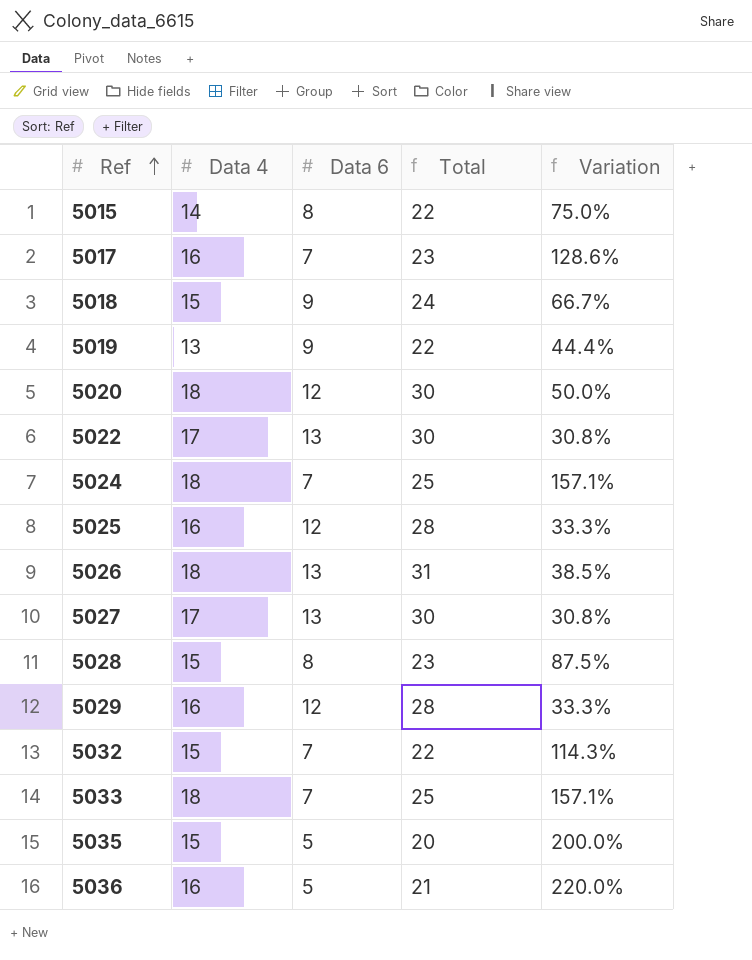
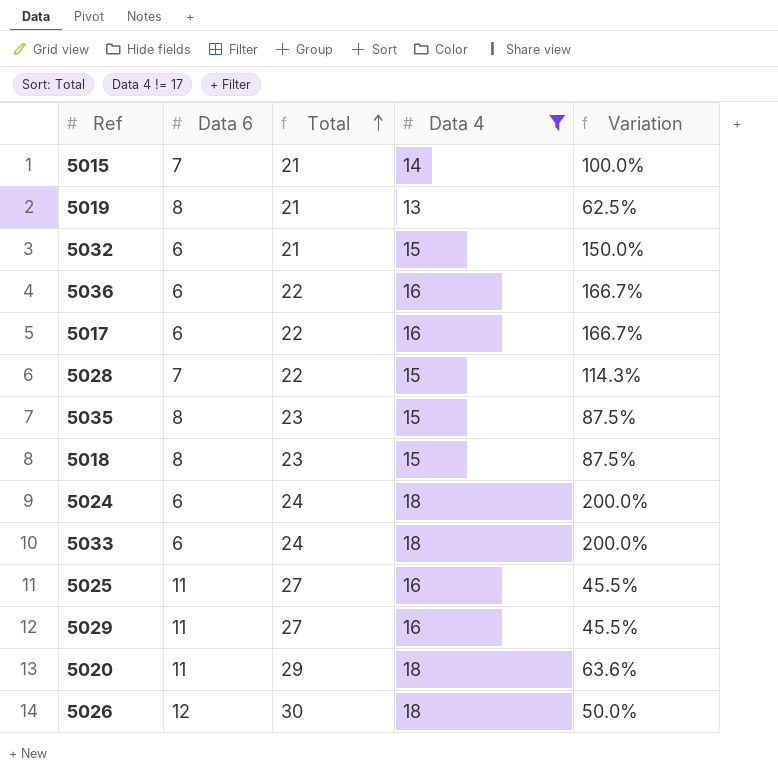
filter: none -> Data 4 != 17
row order: Ref ascending -> Total ascending
column Data 4 | position: 2 -> 4
5015 | Data 6: 8 -> 7
5015 | Total: 22 -> 21
5015 | Variation: 75.0% -> 100.0%
5019 | Data 6: 9 -> 8
5019 | Total: 22 -> 21
5019 | Variation: 44.4% -> 62.5%
5032 | Data 6: 7 -> 6
5032 | Total: 22 -> 21
5032 | Variation: 114.3% -> 150.0%
5036 | Data 6: 5 -> 6
5036 | Total: 21 -> 22
5036 | Variation: 220.0% -> 166.7%
5017 | Data 6: 7 -> 6
5017 | Total: 23 -> 22
5017 | Variation: 128.6% -> 166.7%
5028 | Data 6: 8 -> 7
5028 | Total: 23 -> 22
5028 | Variation: 87.5% -> 114.3%
5035 | Data 6: 5 -> 8
5035 | Total: 20 -> 23
5035 | Variation: 200.0% -> 87.5%
5018 | Data 6: 9 -> 8
5018 | Total: 24 -> 23
5018 | Variation: 66.7% -> 87.5%
5024 | Data 6: 7 -> 6
5024 | Total: 25 -> 24
5024 | Variation: 157.1% -> 200.0%
5033 | Data 6: 7 -> 6
5033 | Total: 25 -> 24
5033 | Variation: 157.1% -> 200.0%
5025 | Data 6: 12 -> 11
5025 | Total: 28 -> 27
5025 | Variation: 33.3% -> 45.5%
5029 | Data 6: 12 -> 11
5029 | Total: 28 -> 27
5029 | Variation: 33.3% -> 45.5%
5020 | Data 6: 12 -> 11
5020 | Total: 30 -> 29
5020 | Variation: 50.0% -> 63.6%
5026 | Data 6: 13 -> 12
5026 | Total: 31 -> 30
5026 | Variation: 38.5% -> 50.0%

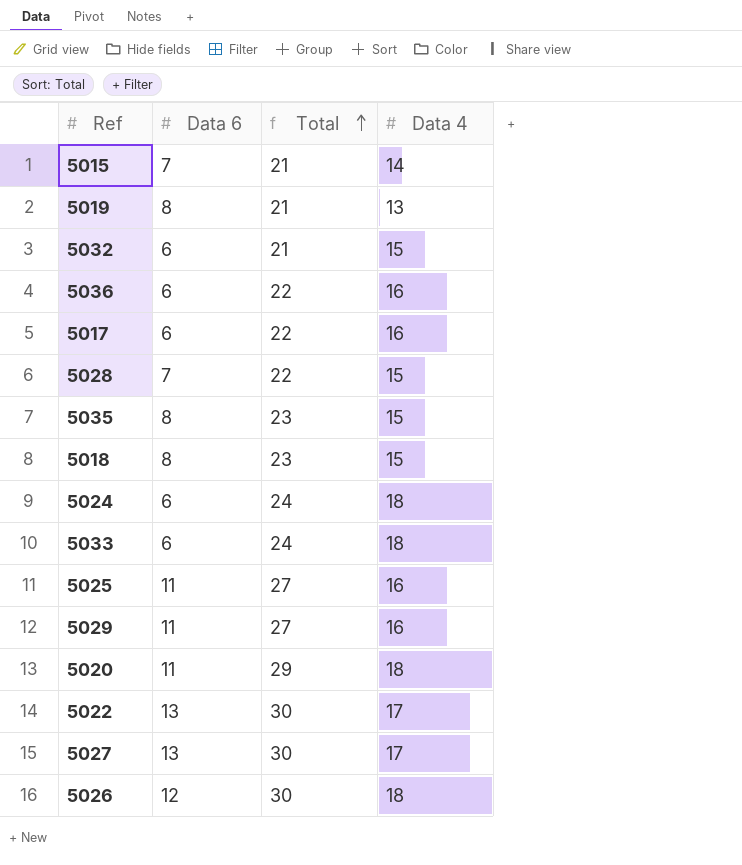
filter: Data 4 != 17 -> none
column Variation | formula: ([Data 4] - [Data 6]) / [Data 6] -> none

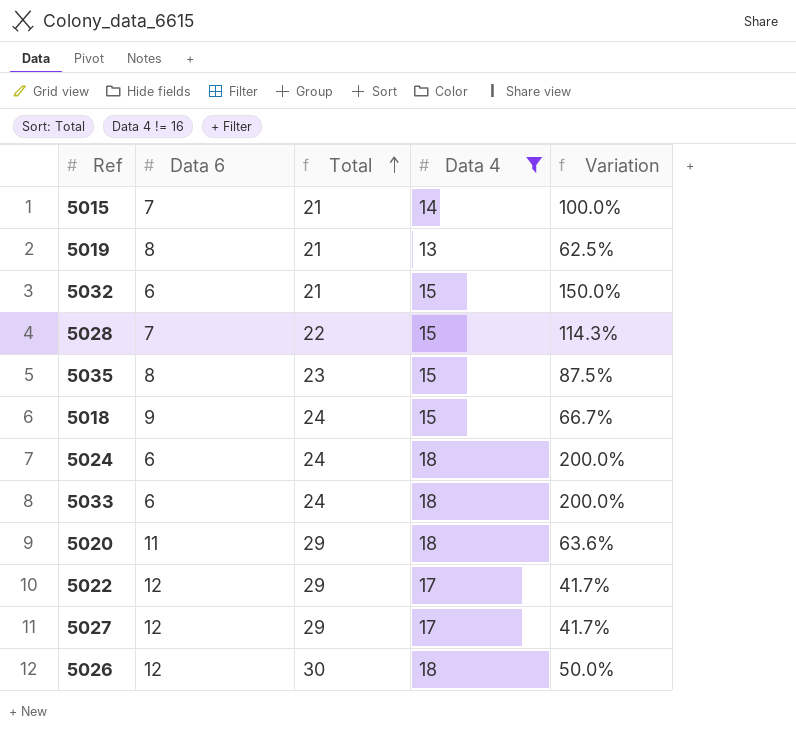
filter: none -> Data 4 != 16
column Variation | formula: none -> ([Data 4] - [Data 6]) / [Data 6]
5018 | Data 6: 8 -> 9
5018 | Total: 23 -> 24
5022 | Data 6: 13 -> 12
5022 | Total: 30 -> 29
5027 | Data 6: 13 -> 12
5027 | Total: 30 -> 29

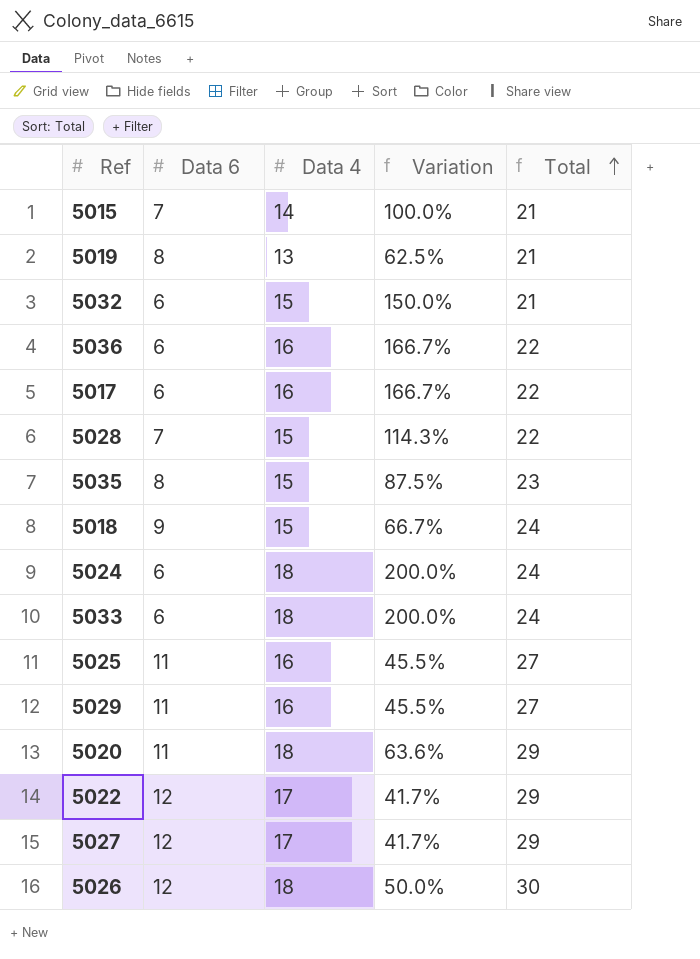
filter: Data 4 != 16 -> none
column Total | position: 3 -> 5

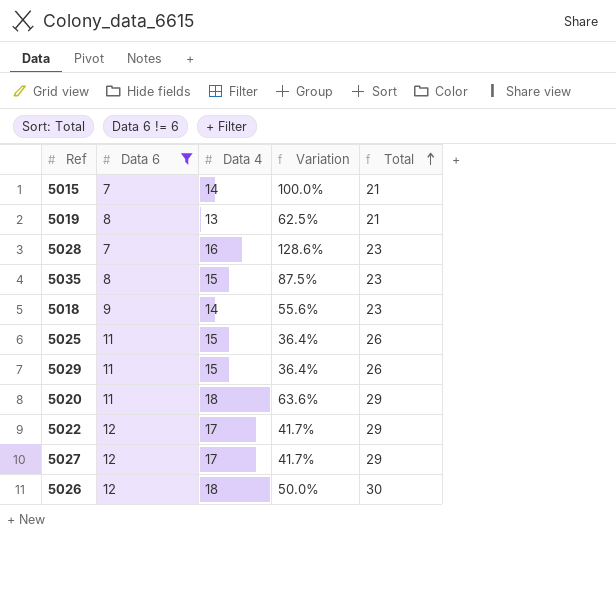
filter: none -> Data 6 != 6
5028 | Data 4: 15 -> 16
5028 | Variation: 114.3% -> 128.6%
5028 | Total: 22 -> 23
5018 | Data 4: 15 -> 14
5018 | Variation: 66.7% -> 55.6%
5018 | Total: 24 -> 23
5025 | Data 4: 16 -> 15
5025 | Variation: 45.5% -> 36.4%
5025 | Total: 27 -> 26
5029 | Data 4: 16 -> 15
5029 | Variation: 45.5% -> 36.4%
5029 | Total: 27 -> 26

